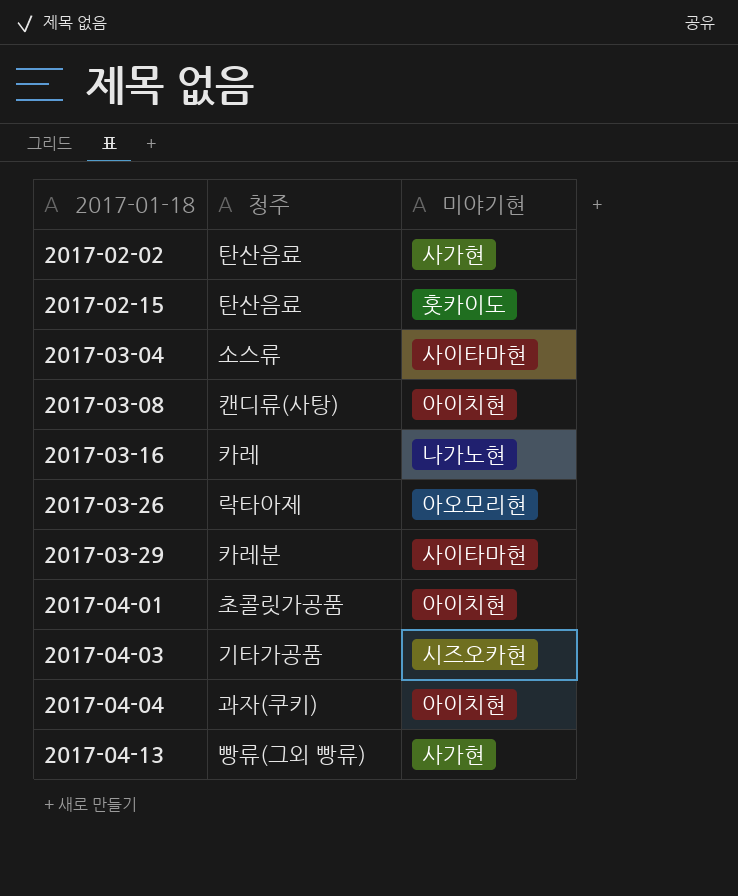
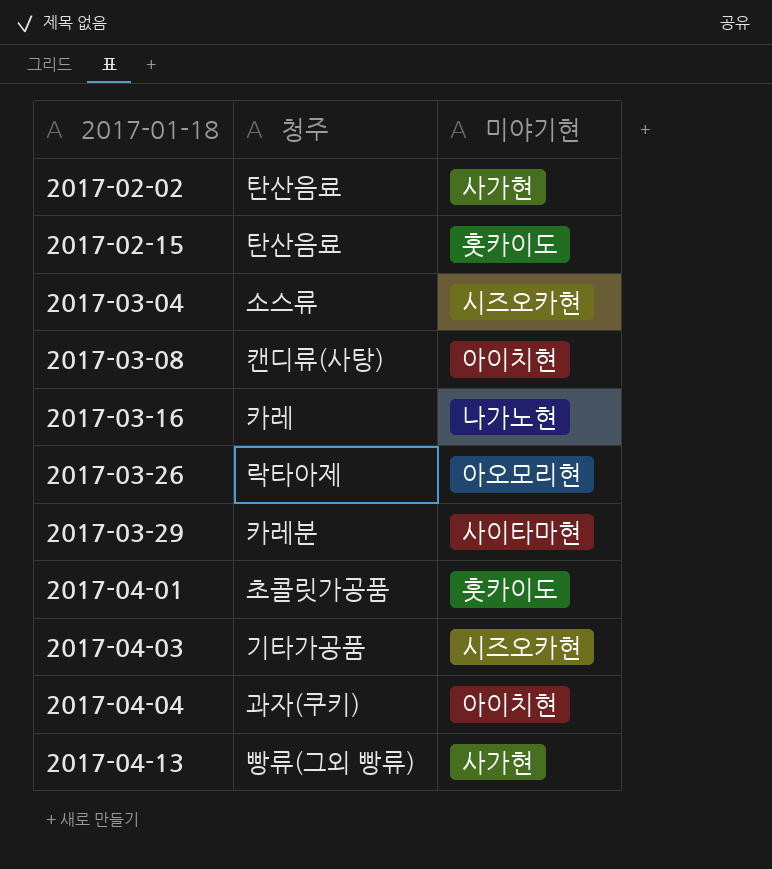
2017-03-04 | 미야기현: 사이타마현 -> 시즈오카현
2017-04-01 | 미야기현: 아이치현 -> 훗카이도

